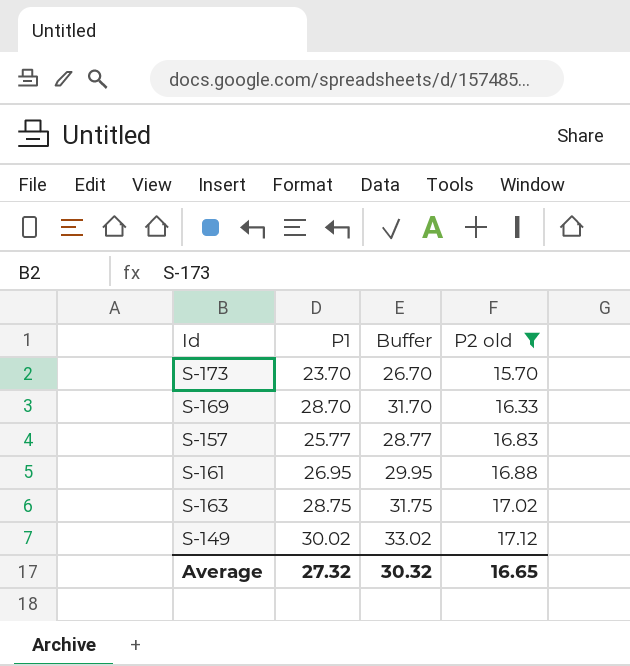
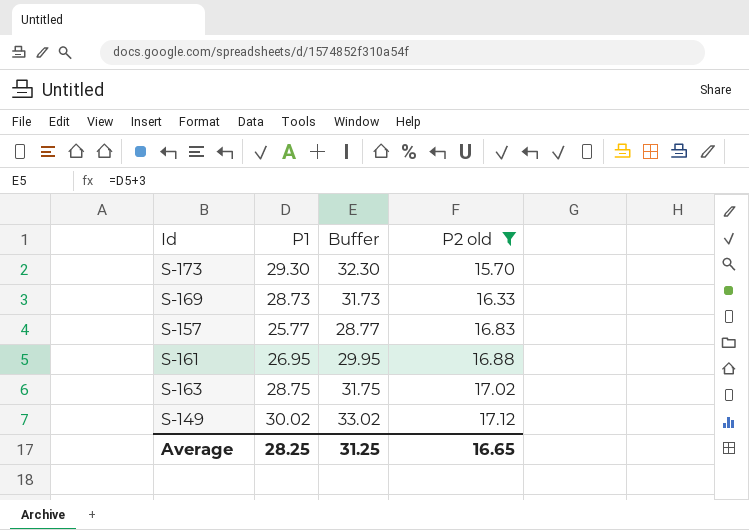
S-173 | P1: 23.70 -> 29.30
S-173 | Buffer: 26.70 -> 32.30
S-169 | P1: 28.70 -> 28.73
S-169 | Buffer: 31.70 -> 31.73
Average | P1: 27.32 -> 28.25
Average | Buffer: 30.32 -> 31.25

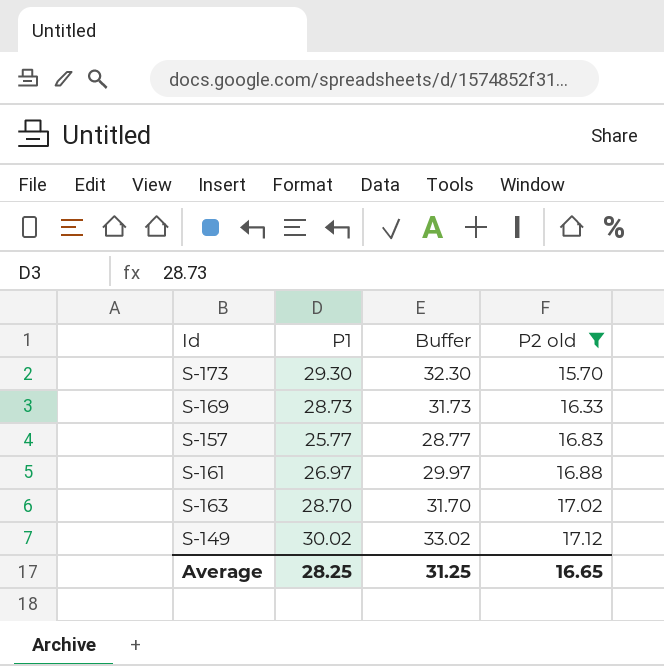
S-161 | P1: 26.95 -> 26.97
S-161 | Buffer: 29.95 -> 29.97
S-163 | P1: 28.75 -> 28.70
S-163 | Buffer: 31.75 -> 31.70

